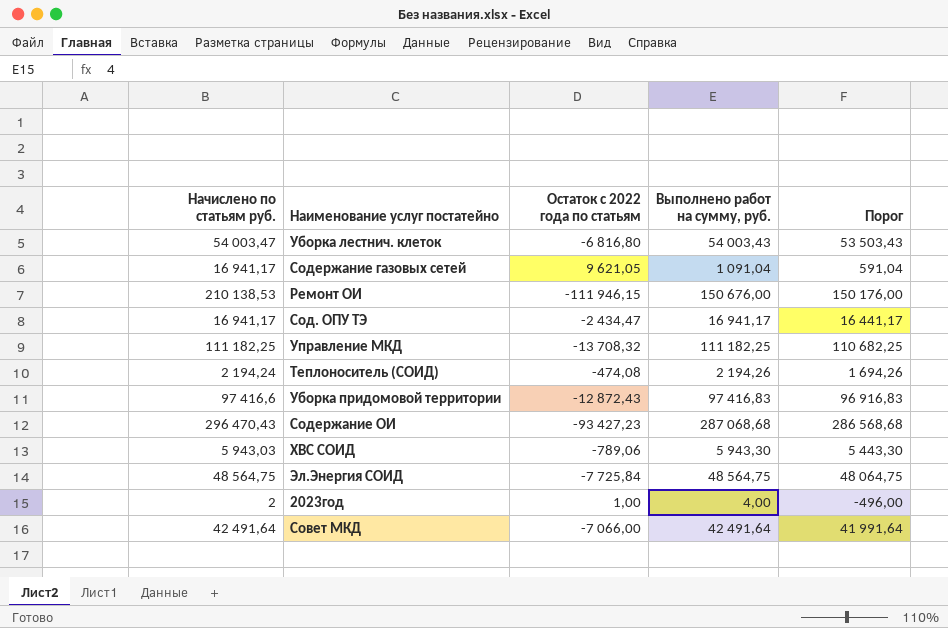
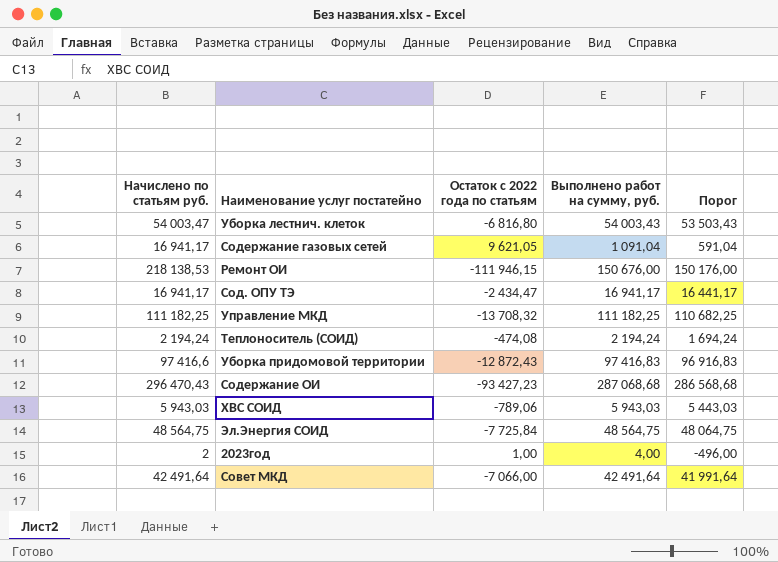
Ремонт ОИ | Начислено по статьям руб.: 210 138,53 -> 218 138,53
Теплоноситель (СОИД) | Выполнено работ на сумму, руб.: 2 194,26 -> 2 194,24
Теплоноситель (СОИД) | Порог: 1 694,26 -> 1 694,24
ХВС СОИД | Выполнено работ на сумму, руб.: 5 943,30 -> 5 943,03
ХВС СОИД | Порог: 5 443,30 -> 5 443,03

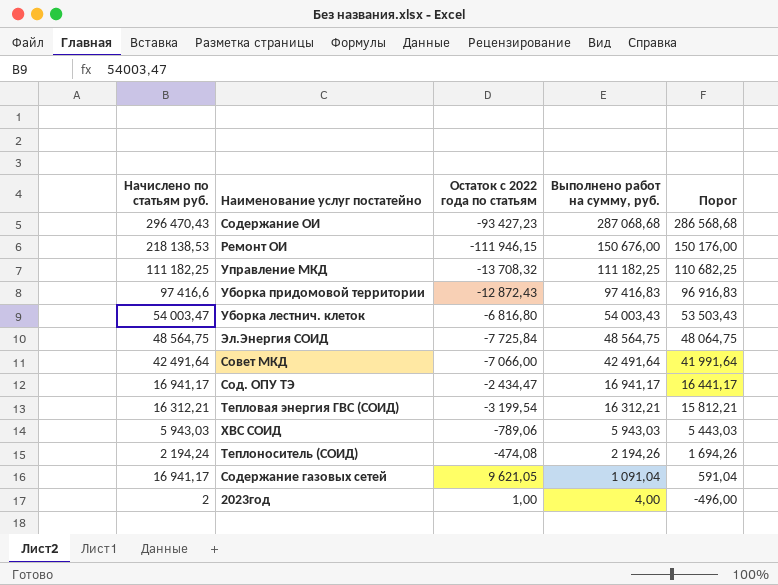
row order: none -> Выполнено работ на сумму, руб. descending
row Тепловая энергия ГВС (СОИД): none -> 16 312,21 | -3 199,54 | 16 312,21 | 15 812,21
Теплоноситель (СОИД) | Выполнено работ на сумму, руб.: 2 194,24 -> 2 194,26
Теплоноситель (СОИД) | Порог: 1 694,24 -> 1 694,26

